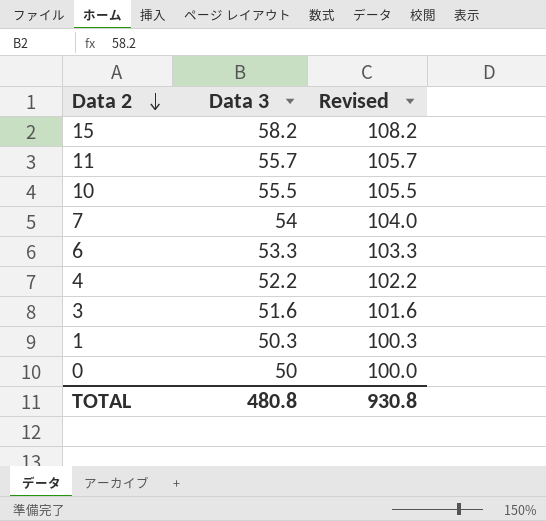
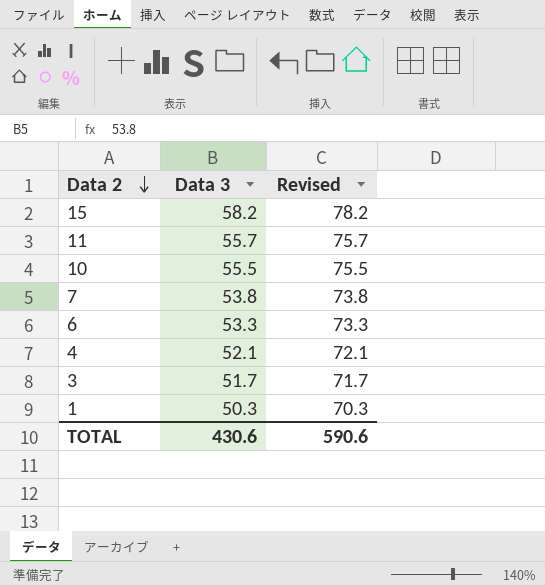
column Revised | formula: [Data 3] + 50 -> [Data 3] + 20
row 0: 50 | 100.0 -> none
7 | Data 3: 54 -> 53.8
4 | Data 3: 52.2 -> 52.1
3 | Data 3: 51.6 -> 51.7
TOTAL | Data 3: 480.8 -> 430.6
TOTAL | Revised: 930.8 -> 590.6

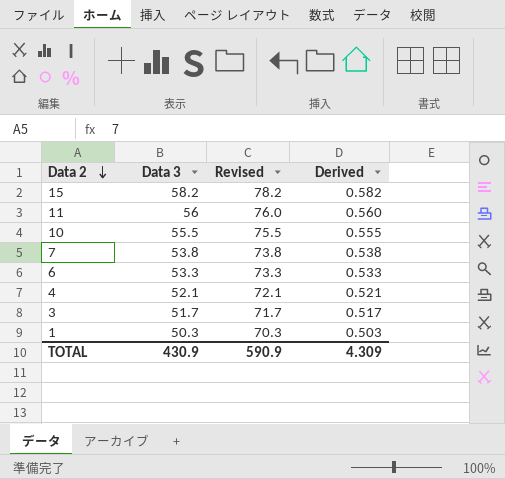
column Derived | formula: none -> [Data 3] * 0.01
11 | Data 3: 55.7 -> 56
11 | Revised: 75.7 -> 76.0
TOTAL | Data 3: 430.6 -> 430.9
TOTAL | Revised: 590.6 -> 590.9

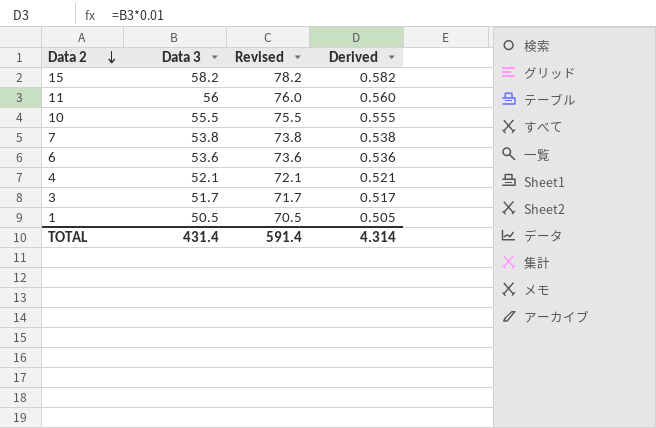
6 | Data 3: 53.3 -> 53.6
6 | Revised: 73.3 -> 73.6
6 | Derived: 0.533 -> 0.536
1 | Data 3: 50.3 -> 50.5
1 | Revised: 70.3 -> 70.5
1 | Derived: 0.503 -> 0.505
TOTAL | Data 3: 430.9 -> 431.4
TOTAL | Revised: 590.9 -> 591.4
TOTAL | Derived: 4.309 -> 4.314

